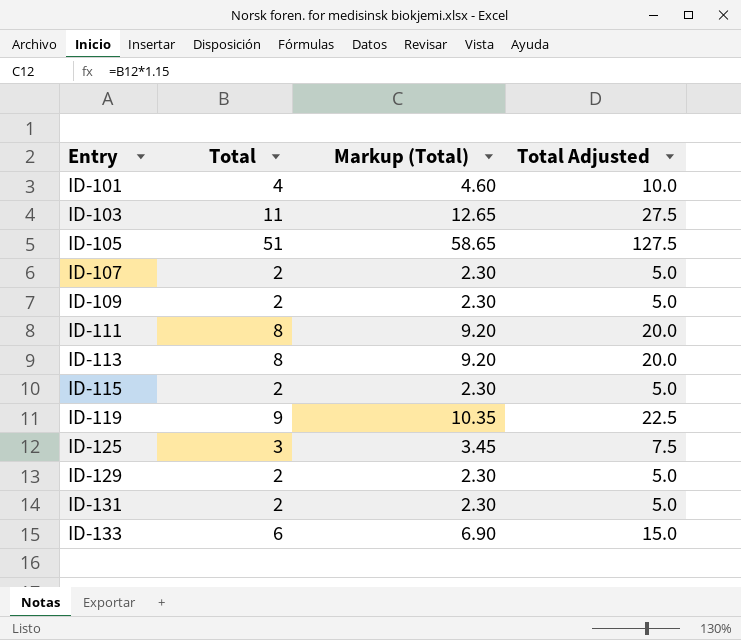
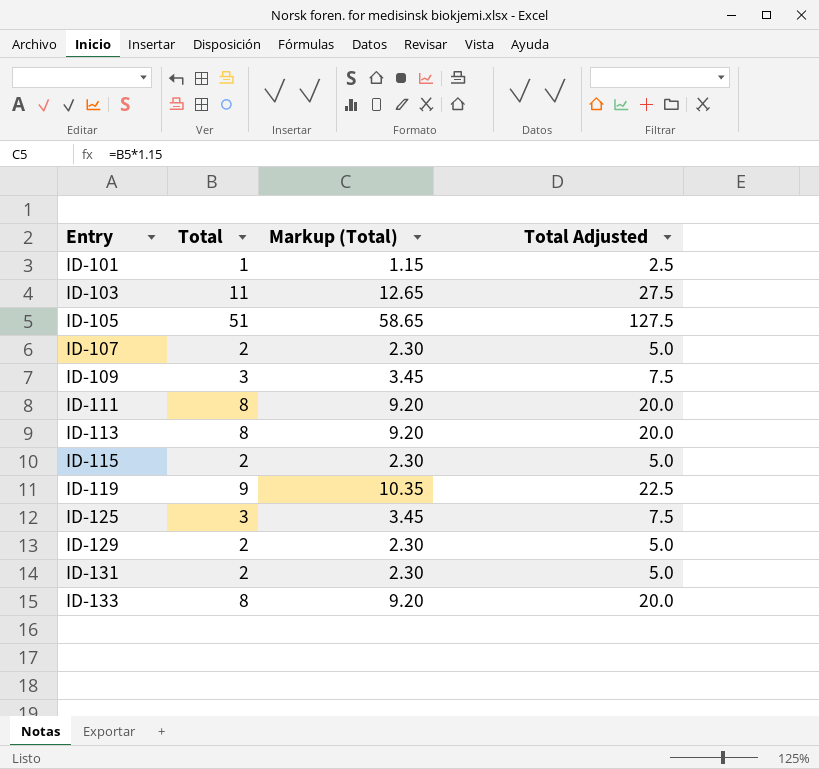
ID-101 | Total: 4 -> 1
ID-101 | Markup (Total): 4.60 -> 1.15
ID-101 | Total Adjusted: 10.0 -> 2.5
ID-109 | Total: 2 -> 3
ID-109 | Markup (Total): 2.30 -> 3.45
ID-109 | Total Adjusted: 5.0 -> 7.5
ID-133 | Total: 6 -> 8
ID-133 | Markup (Total): 6.90 -> 9.20
ID-133 | Total Adjusted: 15.0 -> 20.0

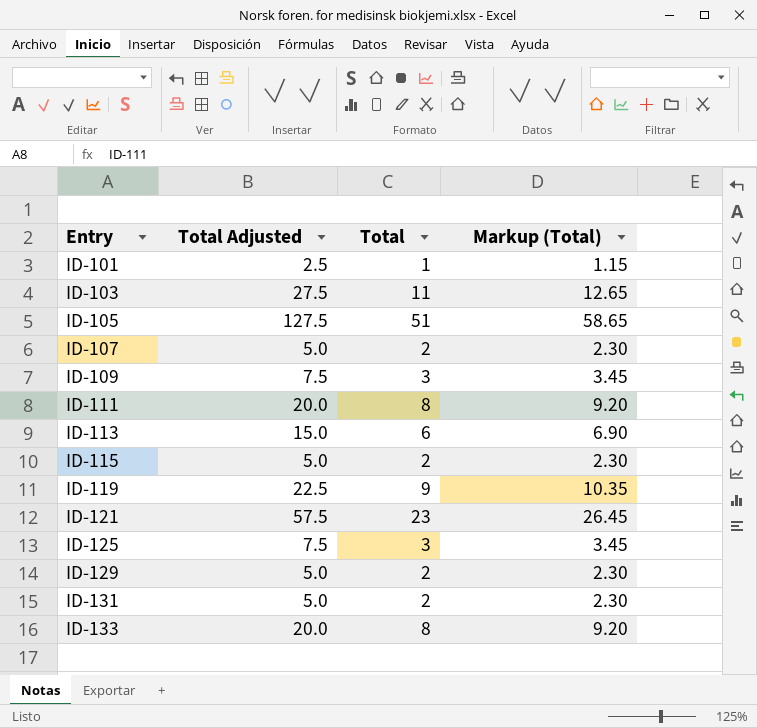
column Total Adjusted | position: 4 -> 2
ID-113 | Total Adjusted: 20.0 -> 15.0
ID-113 | Total: 8 -> 6
ID-113 | Markup (Total): 9.20 -> 6.90
row ID-121: none -> 57.5 | 23 | 26.45

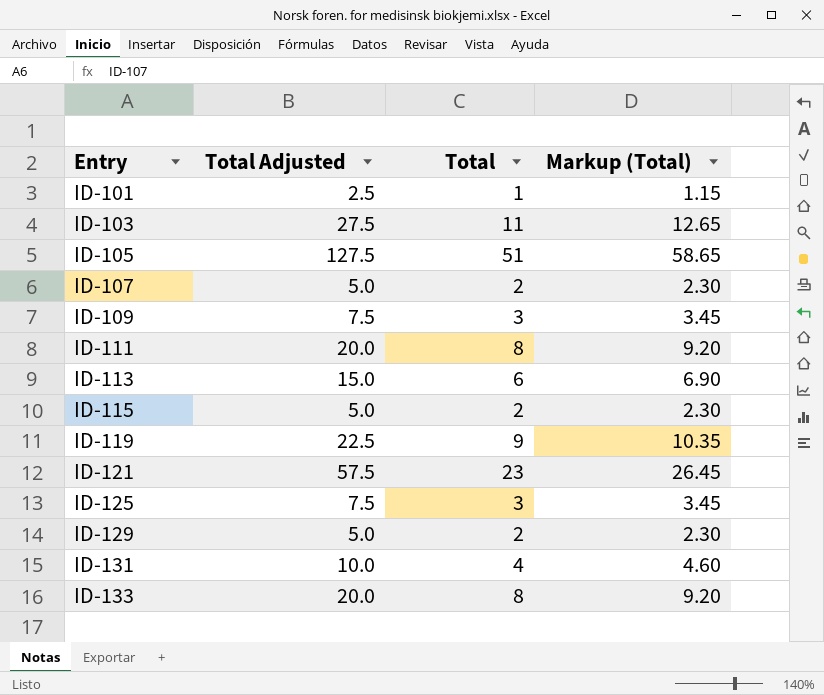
ID-131 | Total Adjusted: 5.0 -> 10.0
ID-131 | Total: 2 -> 4
ID-131 | Markup (Total): 2.30 -> 4.60

